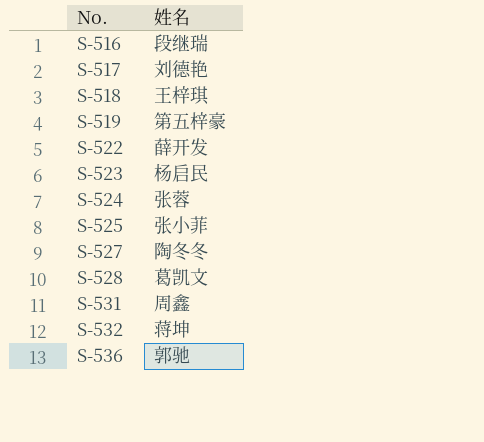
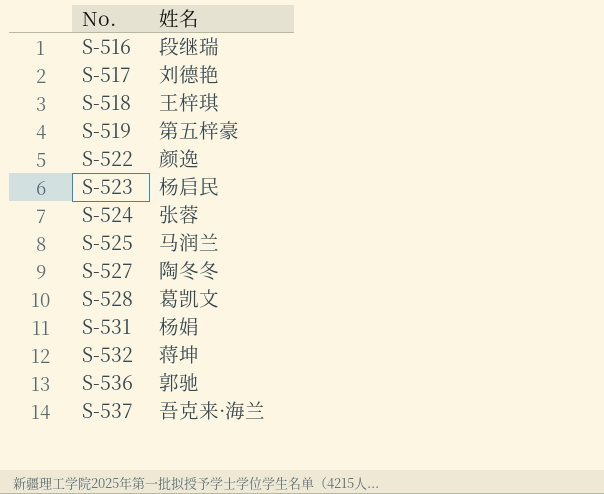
S-522 | 姓名: 薛开发 -> 颜逸
S-525 | 姓名: 张小菲 -> 马润兰
S-531 | 姓名: 周鑫 -> 杨娟
row S-537: none -> 吾克来·海兰

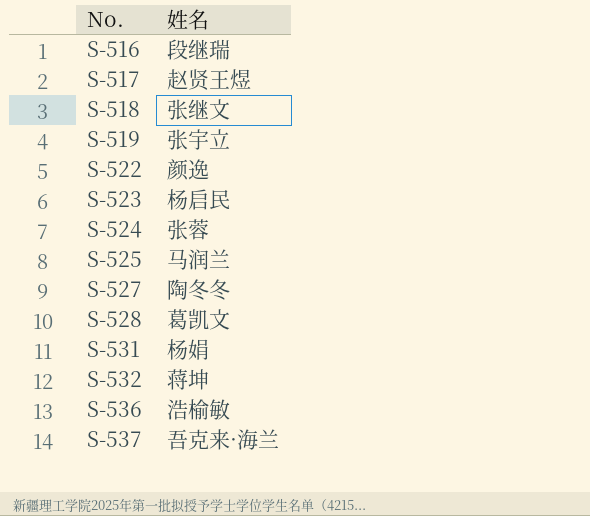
S-517 | 姓名: 刘德艳 -> 赵贤王煜
S-518 | 姓名: 王梓琪 -> 张继文
S-519 | 姓名: 第五梓豪 -> 张宇立
S-536 | 姓名: 郭驰 -> 浩榆敏

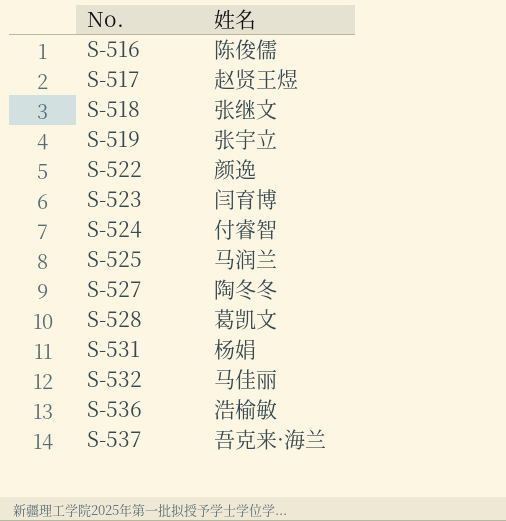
S-516 | 姓名: 段继瑞 -> 陈俊儒
S-523 | 姓名: 杨启民 -> 闫育博
S-524 | 姓名: 张蓉 -> 付睿智
S-532 | 姓名: 蒋坤 -> 马佳丽

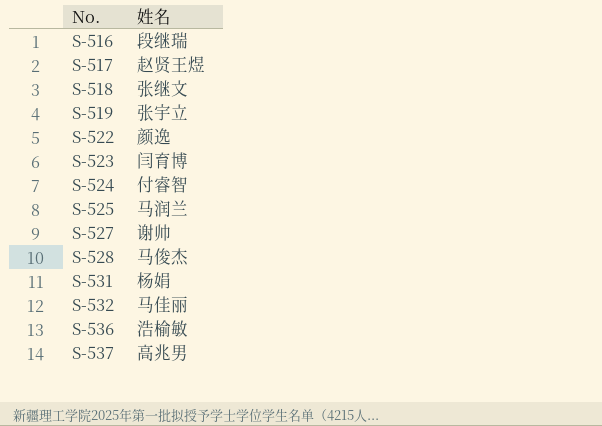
S-516 | 姓名: 陈俊儒 -> 段继瑞
S-527 | 姓名: 陶冬冬 -> 谢帅
S-528 | 姓名: 葛凯文 -> 马俊杰
S-537 | 姓名: 吾克来·海兰 -> 高兆男

